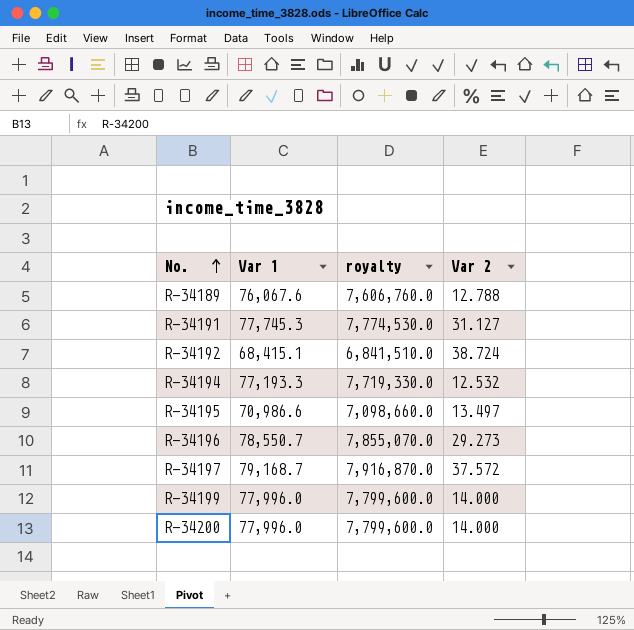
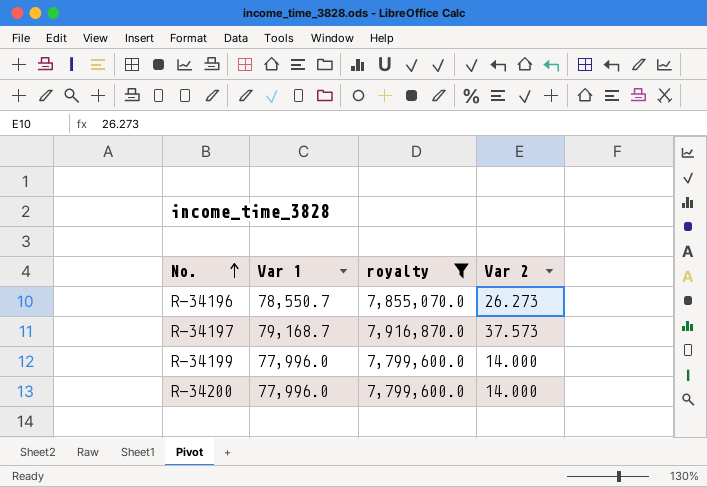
filter: none -> royalty >= 7,799,600.0
R-34196 | Var 2: 29.273 -> 26.273
R-34197 | Var 2: 37.572 -> 37.573

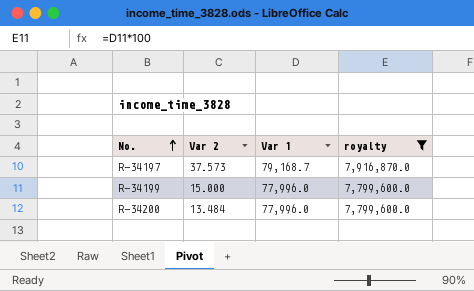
column Var 2 | position: 4 -> 2
row R-34196: 78,550.7 | 7,855,070.0 | 26.273 -> none
R-34199 | Var 2: 14.000 -> 15.000
R-34200 | Var 2: 14.000 -> 13.484

